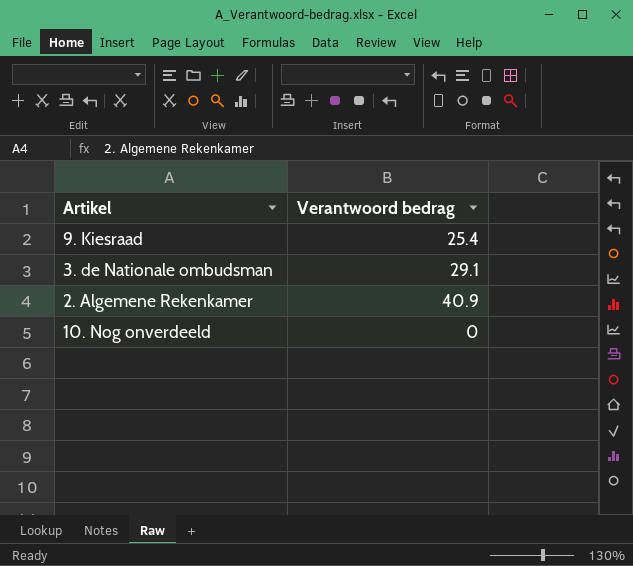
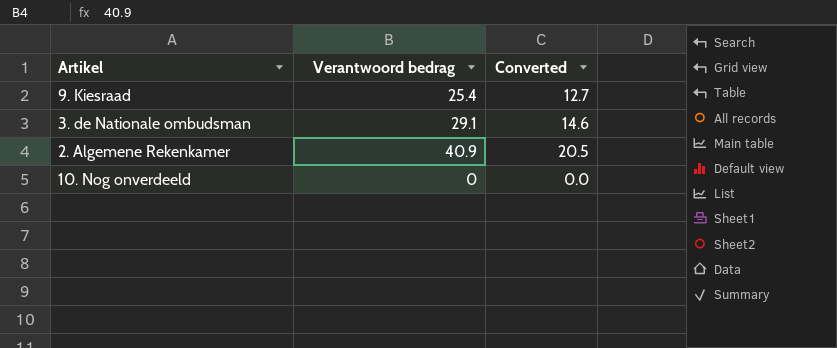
column Converted | formula: none -> [Verantwoord bedrag] * 0.5

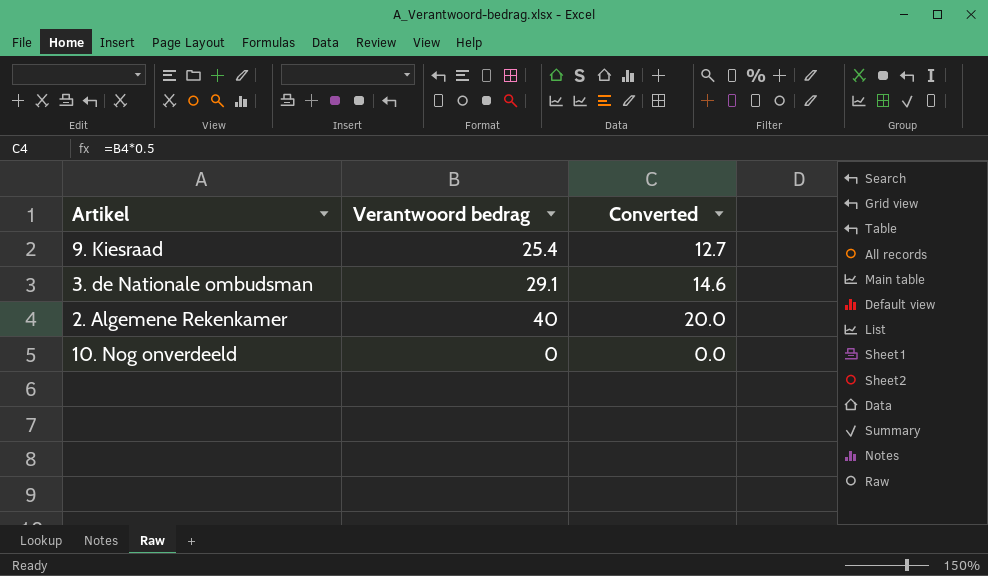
2. Algemene Rekenkamer | Verantwoord bedrag: 40.9 -> 40
2. Algemene Rekenkamer | Converted: 20.5 -> 20.0

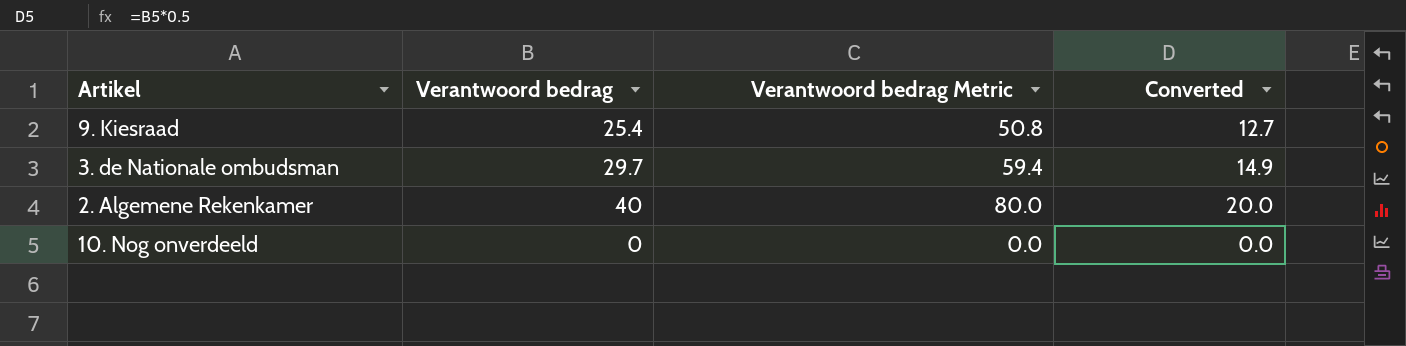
column Verantwoord bedrag Metric | formula: none -> [Verantwoord bedrag] * 2
3. de Nationale ombudsman | Verantwoord bedrag: 29.1 -> 29.7
3. de Nationale ombudsman | Converted: 14.6 -> 14.9

